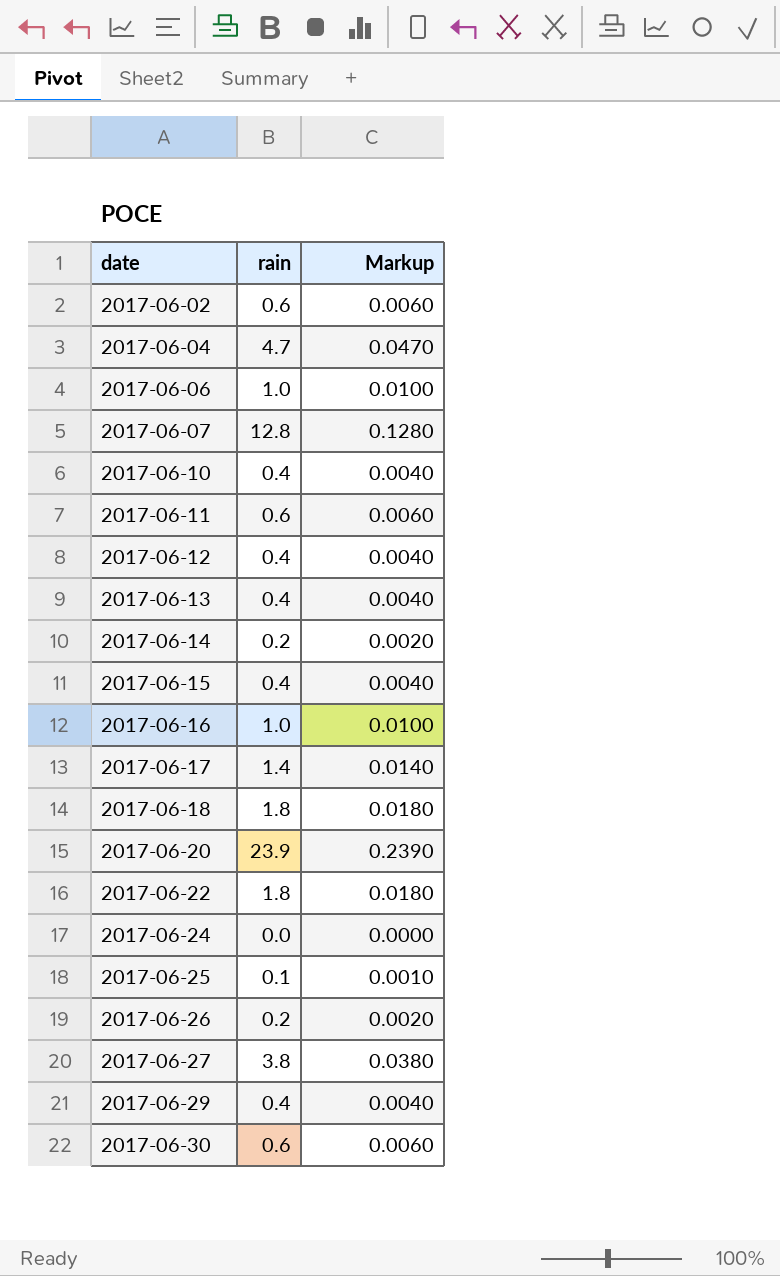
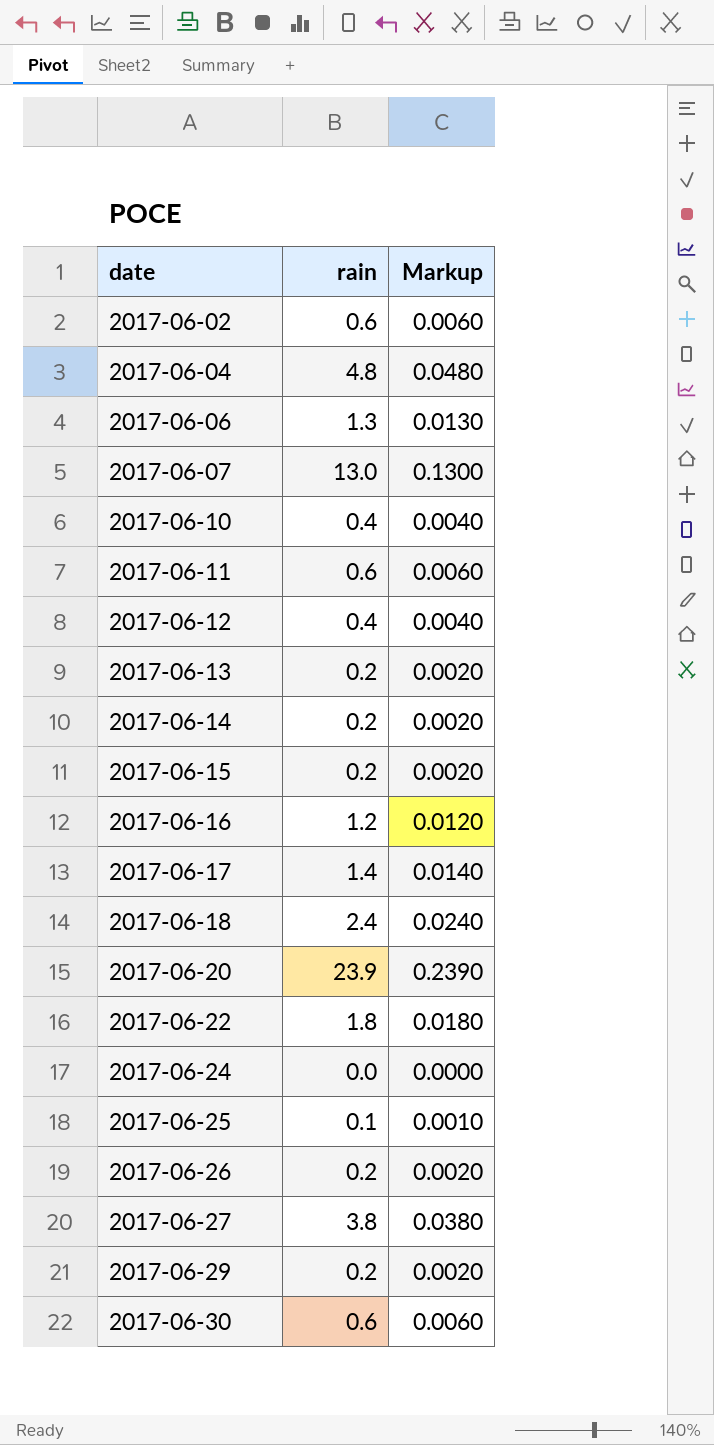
2017-06-04 | rain: 4.7 -> 4.8
2017-06-04 | Markup: 0.0470 -> 0.0480
2017-06-06 | rain: 1.0 -> 1.3
2017-06-06 | Markup: 0.0100 -> 0.0130
2017-06-07 | rain: 12.8 -> 13.0
2017-06-07 | Markup: 0.1280 -> 0.1300
2017-06-13 | rain: 0.4 -> 0.2
2017-06-13 | Markup: 0.0040 -> 0.0020
2017-06-15 | rain: 0.4 -> 0.2
2017-06-15 | Markup: 0.0040 -> 0.0020
2017-06-16 | rain: 1.0 -> 1.2
2017-06-16 | Markup: 0.0100 -> 0.0120
2017-06-18 | rain: 1.8 -> 2.4
2017-06-18 | Markup: 0.0180 -> 0.0240
2017-06-29 | rain: 0.4 -> 0.2
2017-06-29 | Markup: 0.0040 -> 0.0020

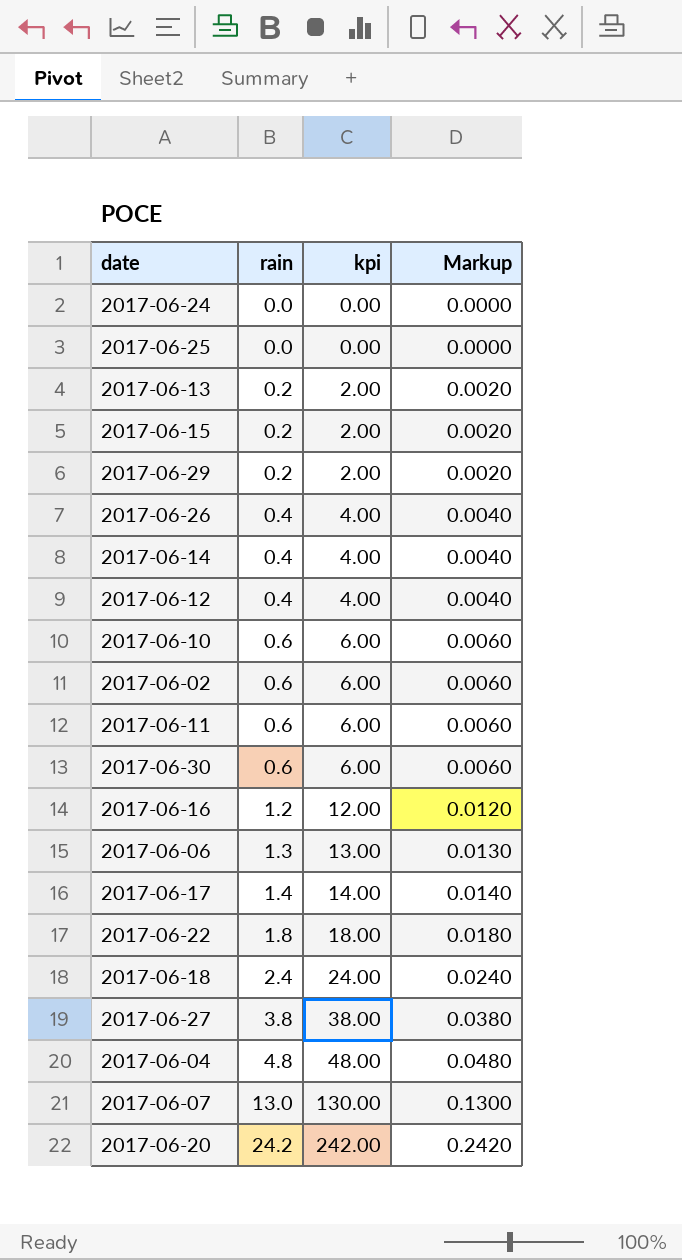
row order: date ascending -> rain ascending
column kpi | formula: none -> [rain] * 10
2017-06-25 | rain: 0.1 -> 0.0
2017-06-25 | Markup: 0.0010 -> 0.0000
2017-06-26 | rain: 0.2 -> 0.4
2017-06-26 | Markup: 0.0020 -> 0.0040
2017-06-14 | rain: 0.2 -> 0.4
2017-06-14 | Markup: 0.0020 -> 0.0040
2017-06-10 | rain: 0.4 -> 0.6
2017-06-10 | Markup: 0.0040 -> 0.0060
2017-06-20 | rain: 23.9 -> 24.2
2017-06-20 | Markup: 0.2390 -> 0.2420

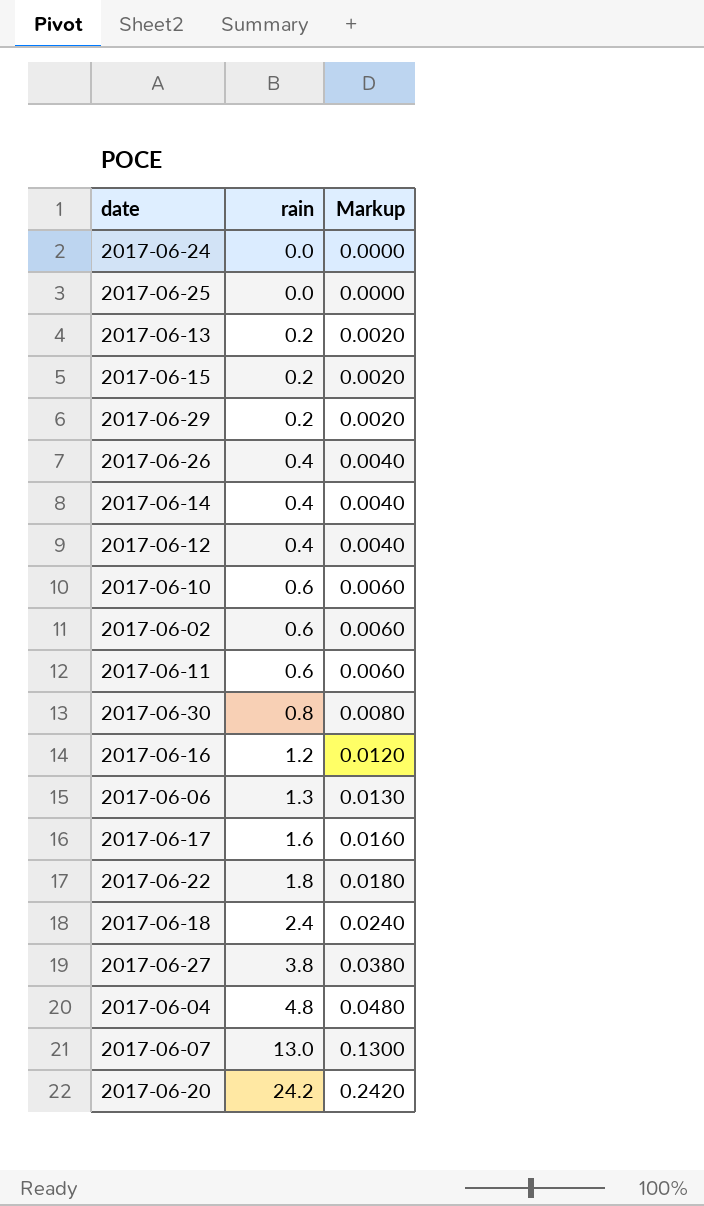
column kpi | formula: [rain] * 10 -> none
2017-06-30 | rain: 0.6 -> 0.8
2017-06-30 | Markup: 0.0060 -> 0.0080
2017-06-17 | rain: 1.4 -> 1.6
2017-06-17 | Markup: 0.0140 -> 0.0160

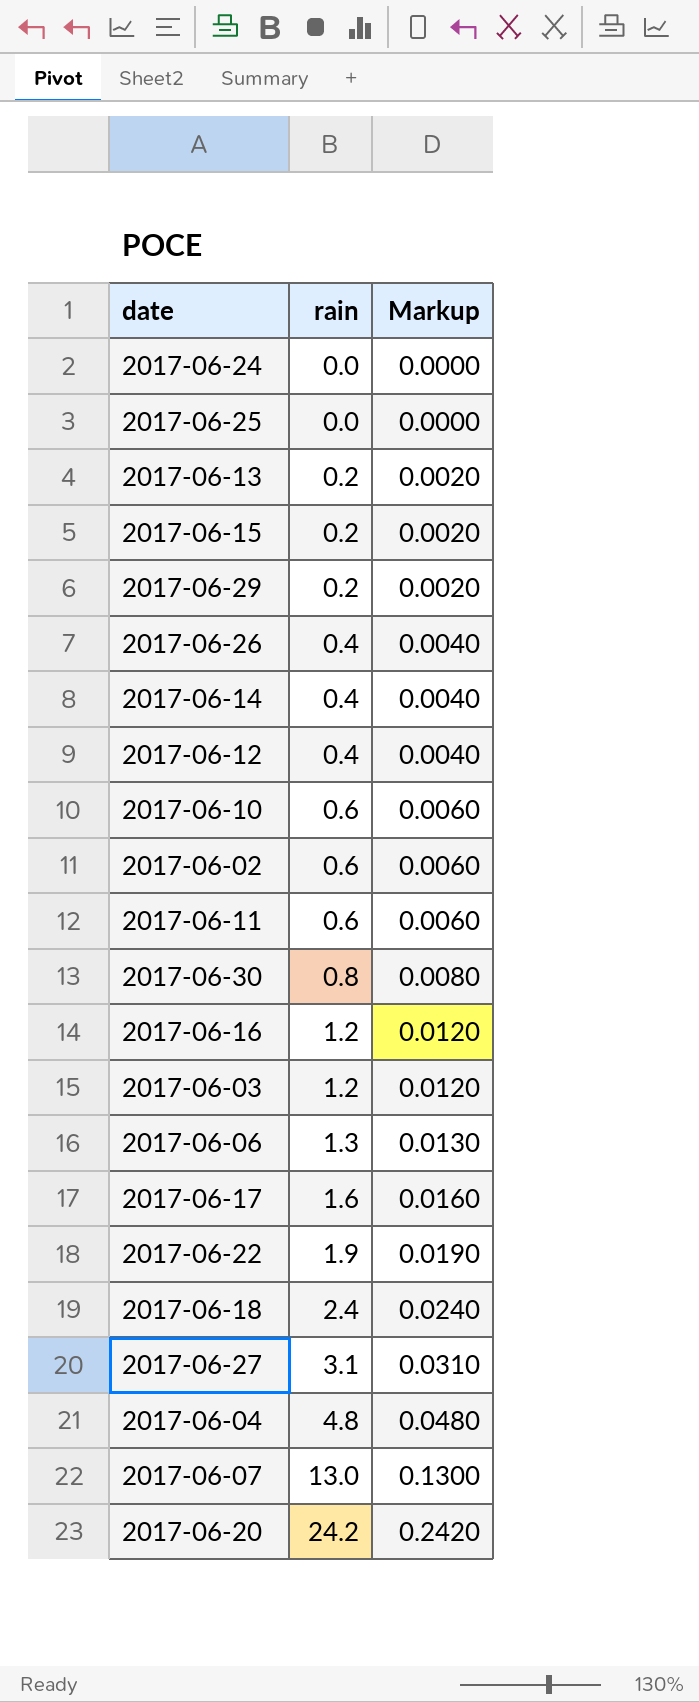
row 2017-06-03: none -> 1.2 | 0.0120
2017-06-22 | rain: 1.8 -> 1.9
2017-06-22 | Markup: 0.0180 -> 0.0190
2017-06-27 | rain: 3.8 -> 3.1
2017-06-27 | Markup: 0.0380 -> 0.0310

